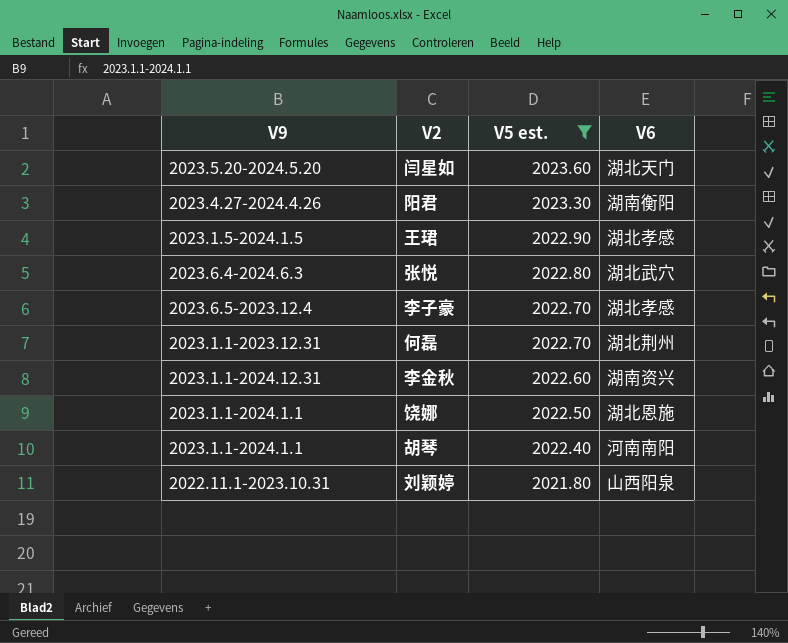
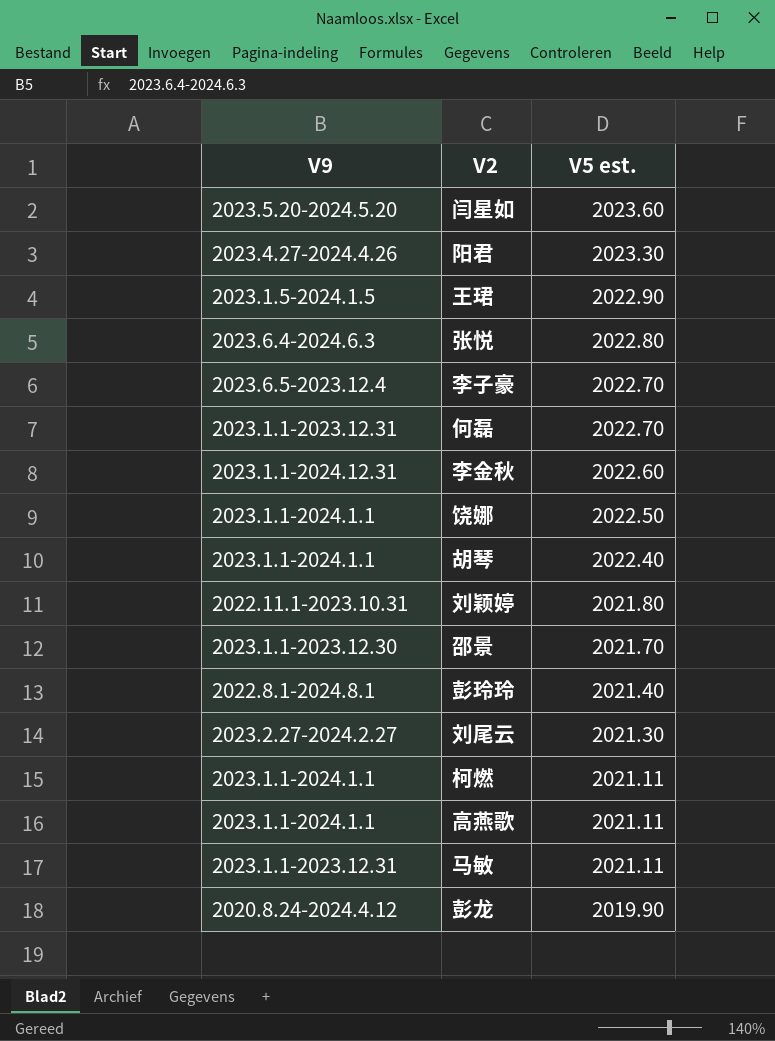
filter: V5 est. >= 2021.80 -> none
column V6 | position: 4 -> none

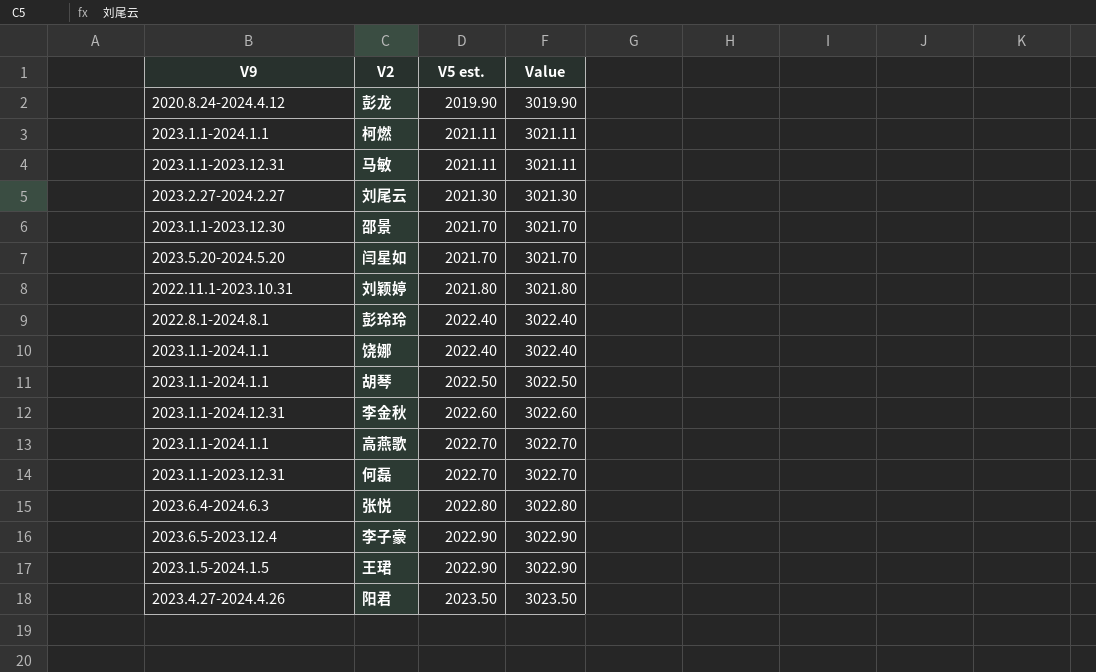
row order: V5 est. descending -> V5 est. ascending
column Value | formula: none -> [V5 est.] + 1000
闫星如 | V5 est.: 2023.60 -> 2021.70
彭玲玲 | V5 est.: 2021.40 -> 2022.40
饶娜 | V5 est.: 2022.50 -> 2022.40
胡琴 | V5 est.: 2022.40 -> 2022.50
高燕歌 | V5 est.: 2021.11 -> 2022.70
李子豪 | V5 est.: 2022.70 -> 2022.90
阳君 | V5 est.: 2023.30 -> 2023.50

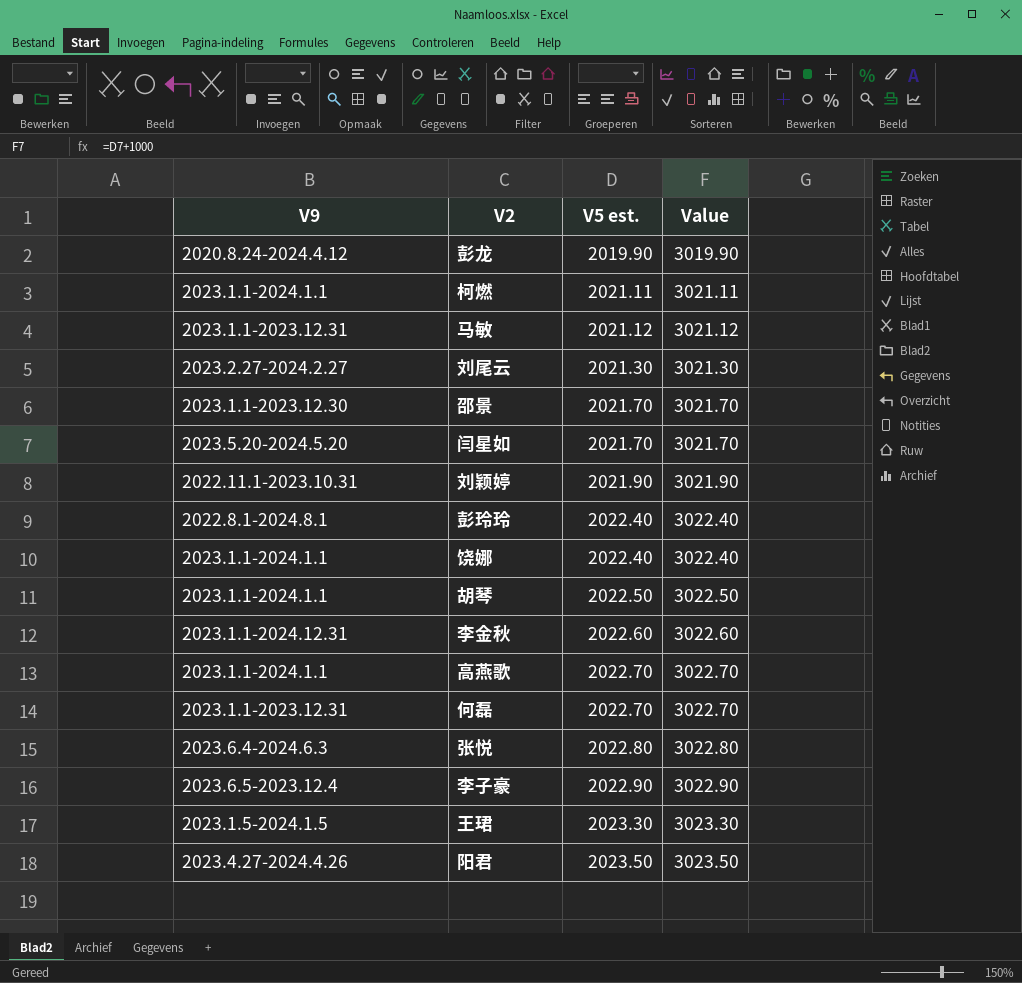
马敏 | V5 est.: 2021.11 -> 2021.12
马敏 | Value: 3021.11 -> 3021.12
刘颖婷 | V5 est.: 2021.80 -> 2021.90
刘颖婷 | Value: 3021.80 -> 3021.90
王珺 | V5 est.: 2022.90 -> 2023.30
王珺 | Value: 3022.90 -> 3023.30

